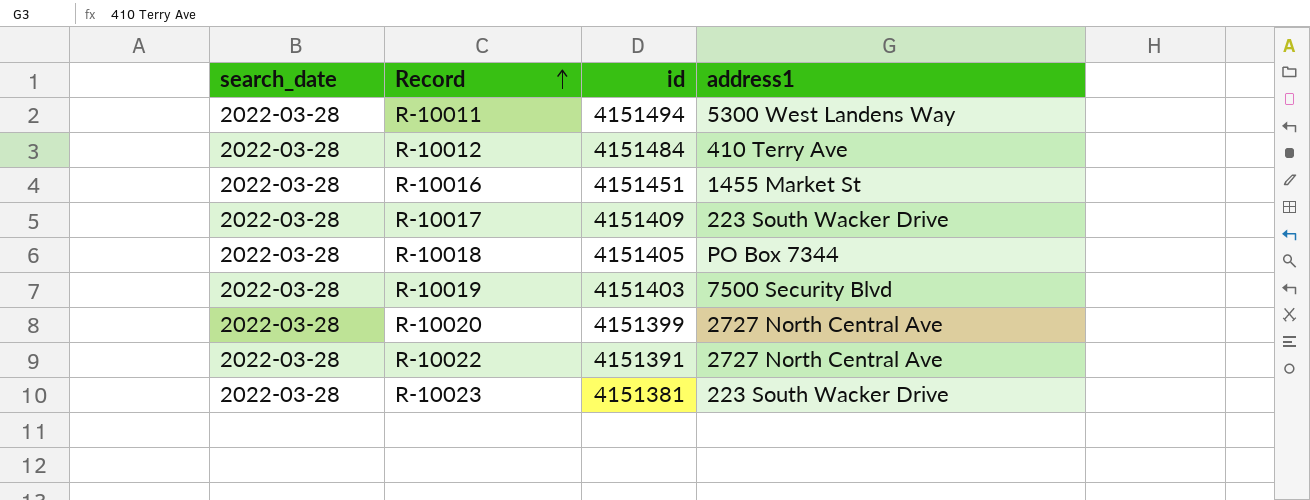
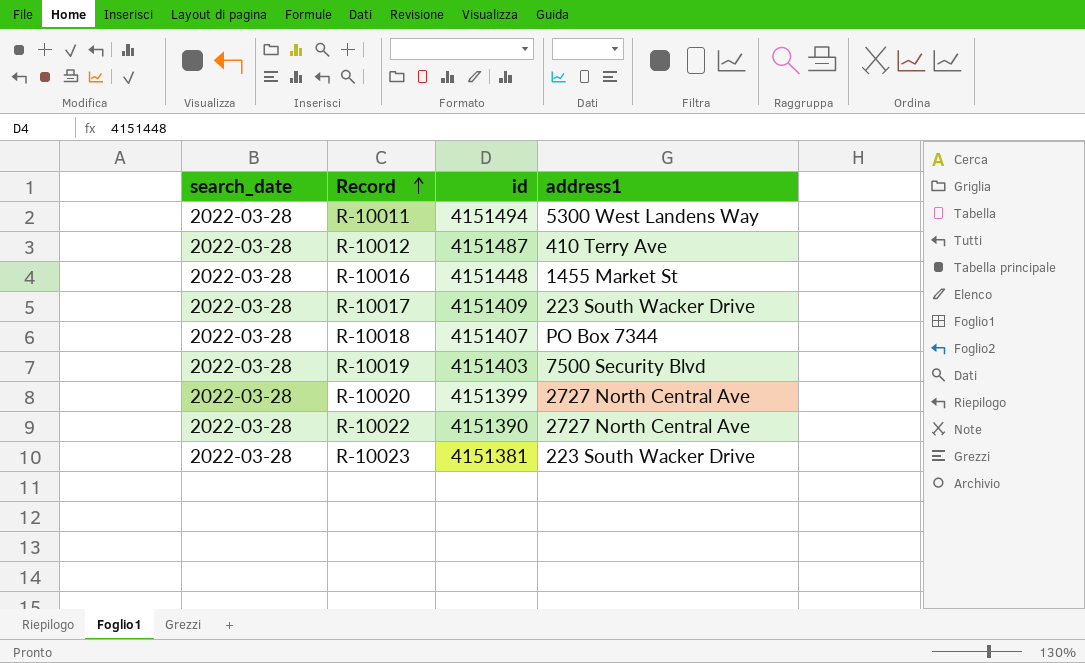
R-10012 | id: 4151484 -> 4151487
R-10016 | id: 4151451 -> 4151448
R-10018 | id: 4151405 -> 4151407
R-10022 | id: 4151391 -> 4151390

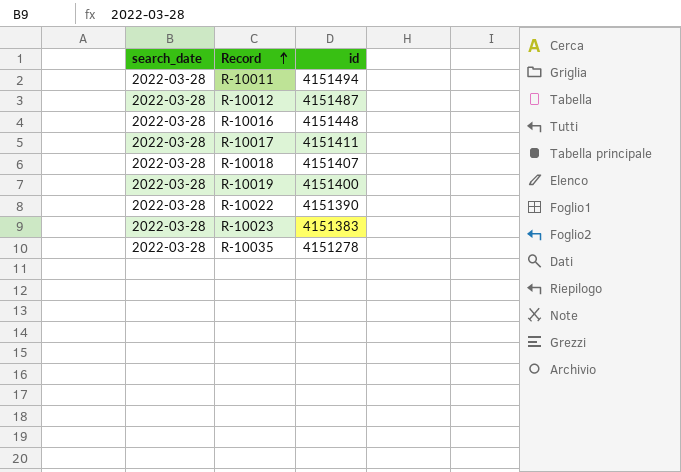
column address1 | position: 4 -> none
row R-10020: 2022-03-28 | 4151399 | 2727 North Central Ave -> none
R-10017 | id: 4151409 -> 4151411
R-10019 | id: 4151403 -> 4151400
R-10023 | id: 4151381 -> 4151383
row R-10035: none -> 2022-03-28 | 4151278

